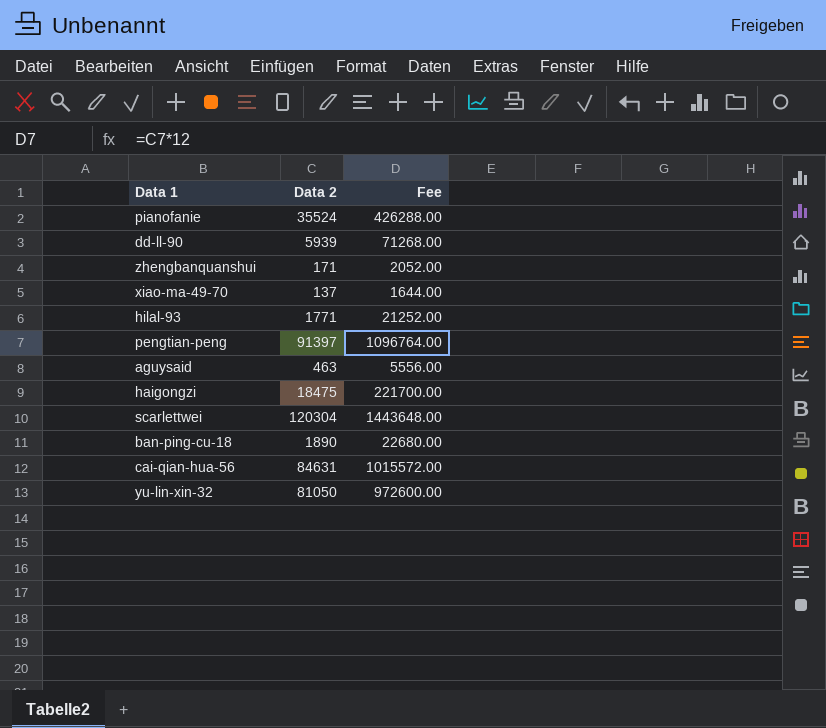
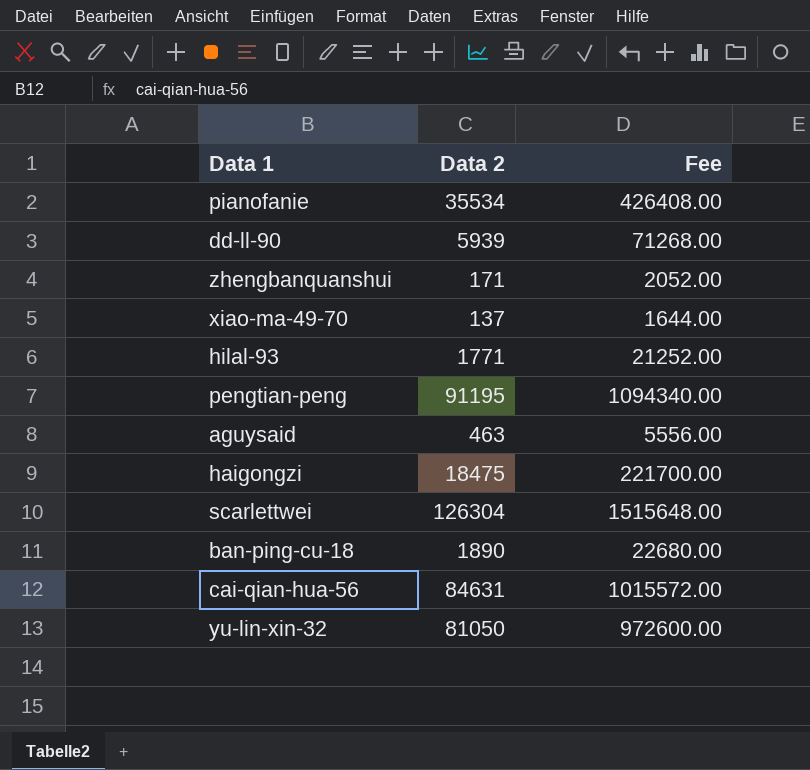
pianofanie | Data 2: 35524 -> 35534
pianofanie | Fee: 426288.00 -> 426408.00
pengtian-peng | Data 2: 91397 -> 91195
pengtian-peng | Fee: 1096764.00 -> 1094340.00
scarlettwei | Data 2: 120304 -> 126304
scarlettwei | Fee: 1443648.00 -> 1515648.00

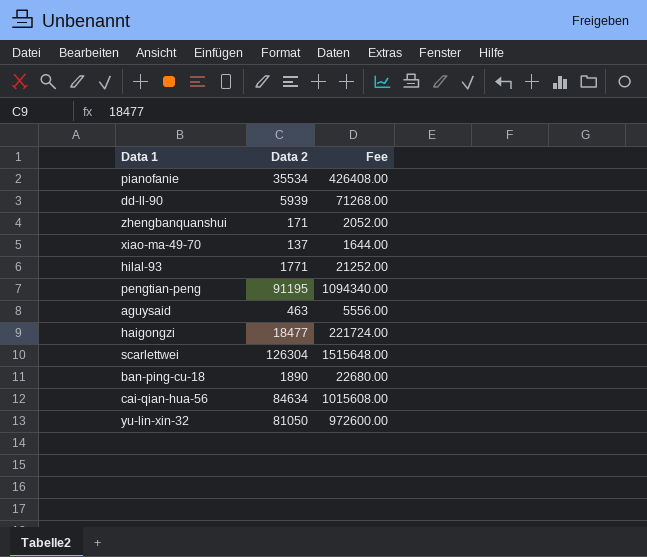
haigongzi | Data 2: 18475 -> 18477
haigongzi | Fee: 221700.00 -> 221724.00
cai-qian-hua-56 | Data 2: 84631 -> 84634
cai-qian-hua-56 | Fee: 1015572.00 -> 1015608.00

